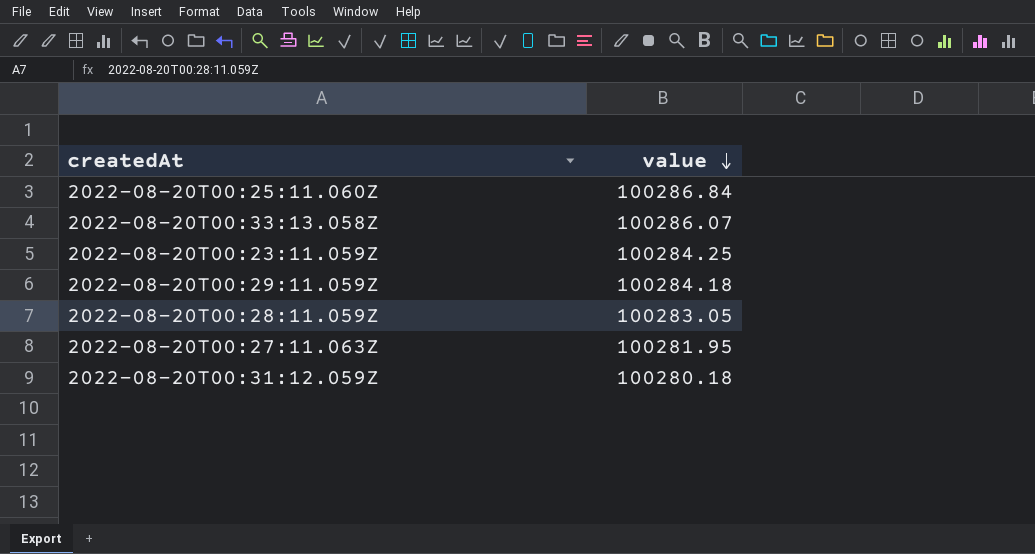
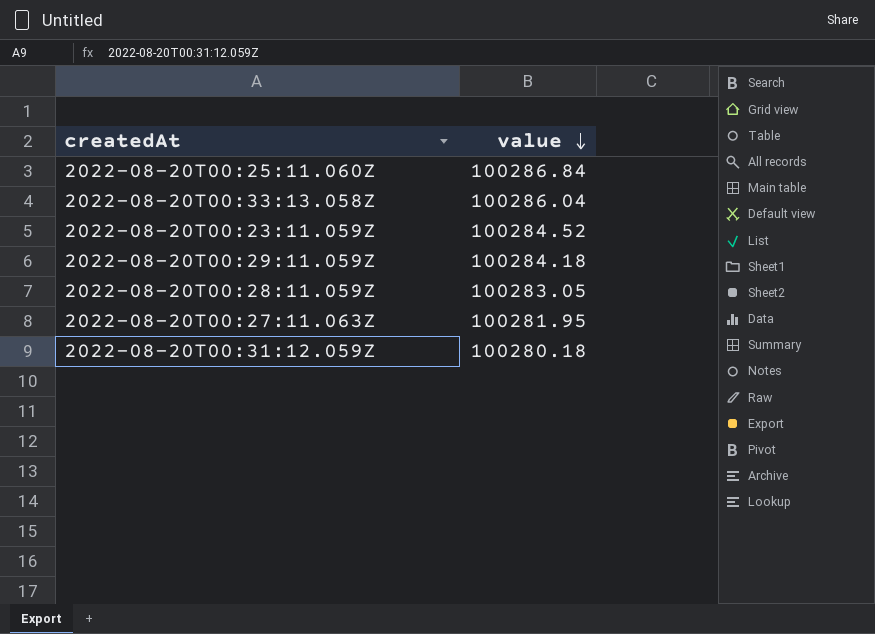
2022-08-20T00:33:13.058Z | value: 100286.07 -> 100286.04
2022-08-20T00:23:11.059Z | value: 100284.25 -> 100284.52

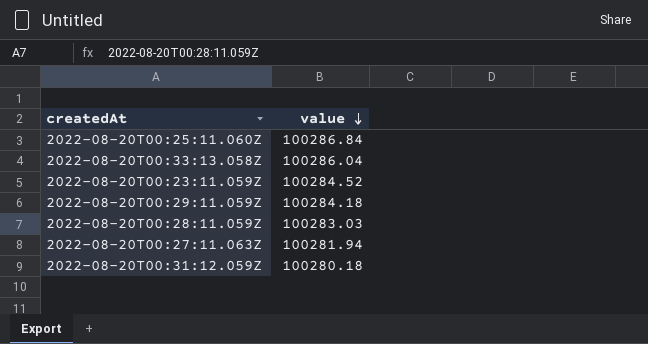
2022-08-20T00:28:11.059Z | value: 100283.05 -> 100283.03
2022-08-20T00:27:11.063Z | value: 100281.95 -> 100281.94

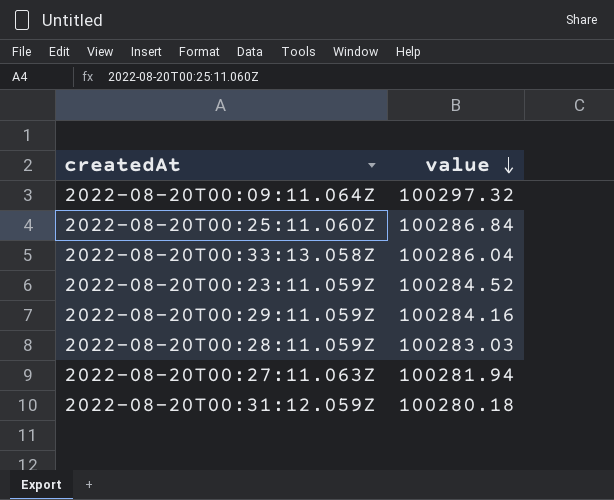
row 2022-08-20T00:09:11.064Z: none -> 100297.32
2022-08-20T00:29:11.059Z | value: 100284.18 -> 100284.16

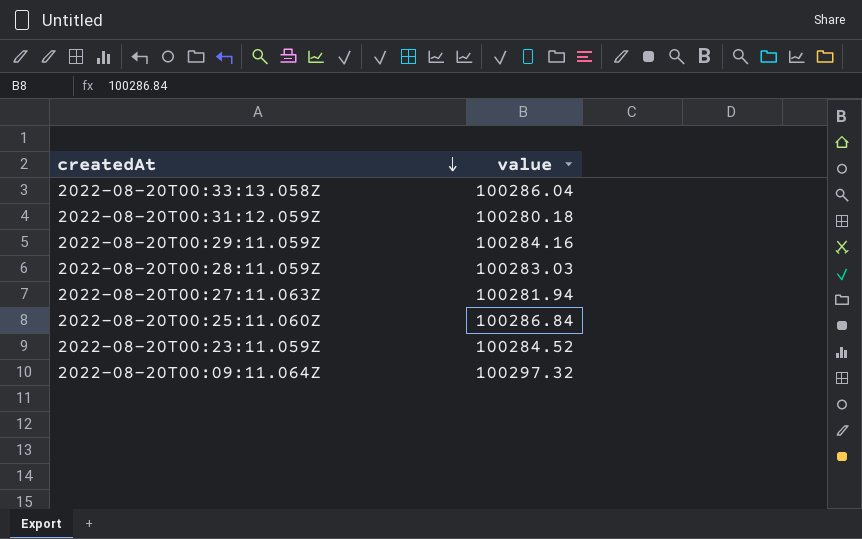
row order: value descending -> createdAt descending

